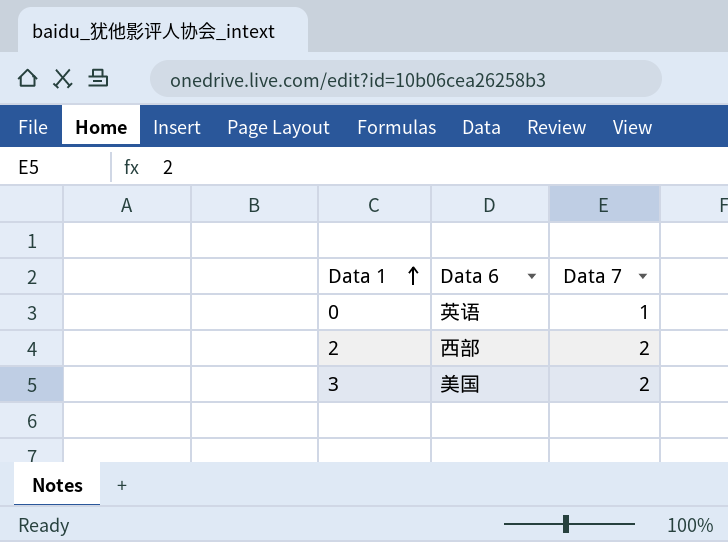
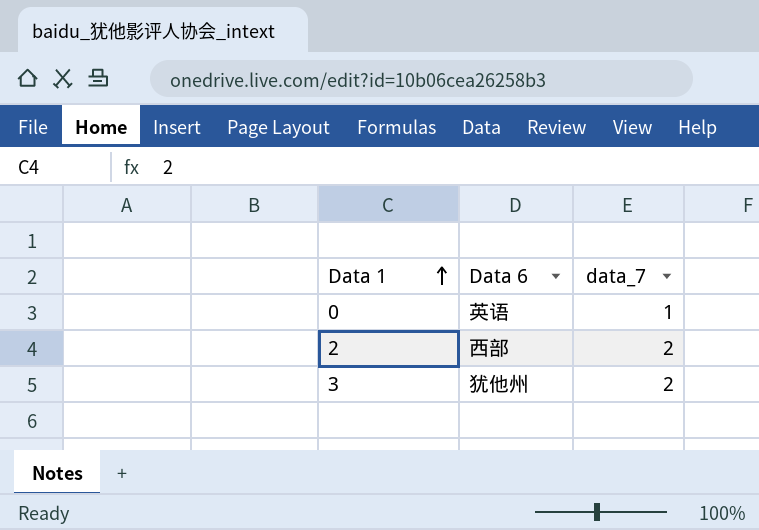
column name: Data 7 -> data_7
3 | Data 6: 美国 -> 犹他州

